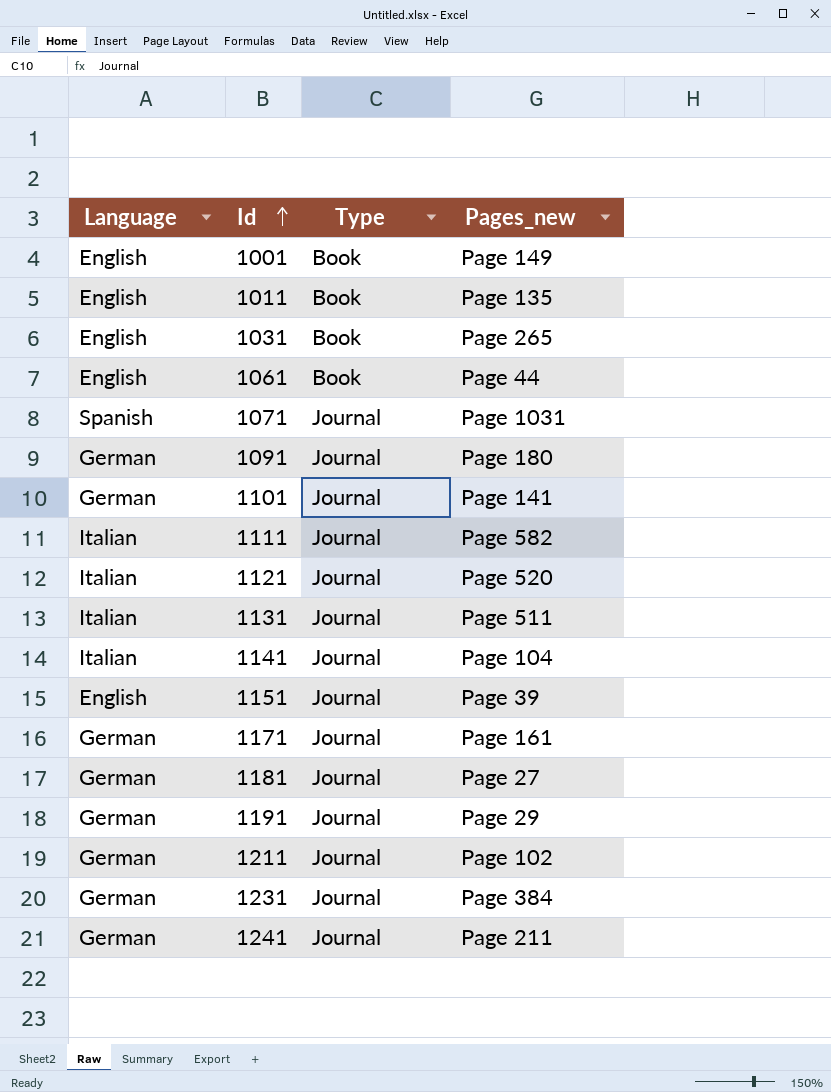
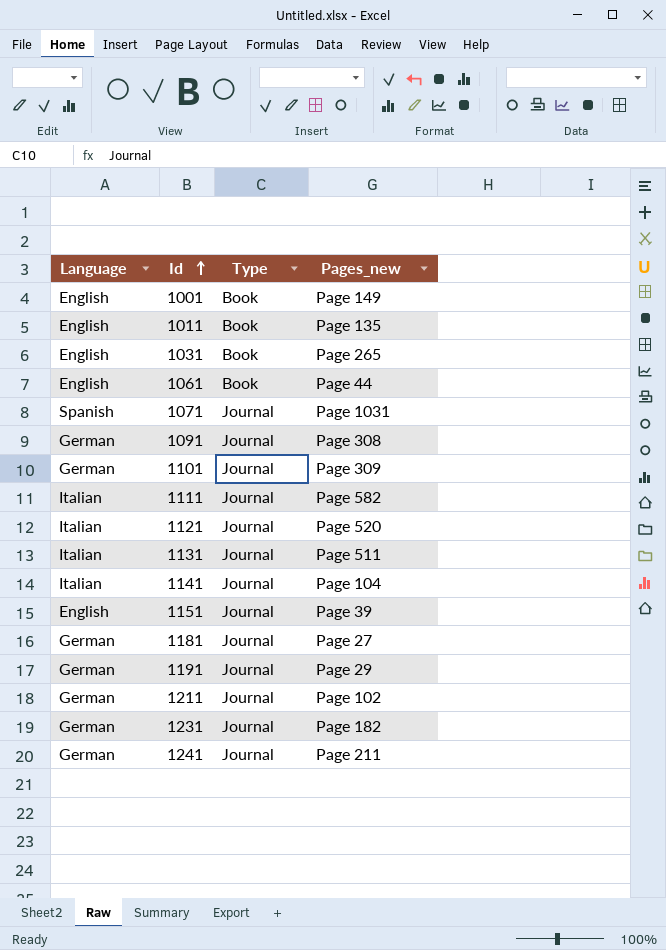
row 1171: German | Journal | Page 161 -> none
1091 | Pages_new: Page 180 -> Page 308
1101 | Pages_new: Page 141 -> Page 309
1231 | Pages_new: Page 384 -> Page 182

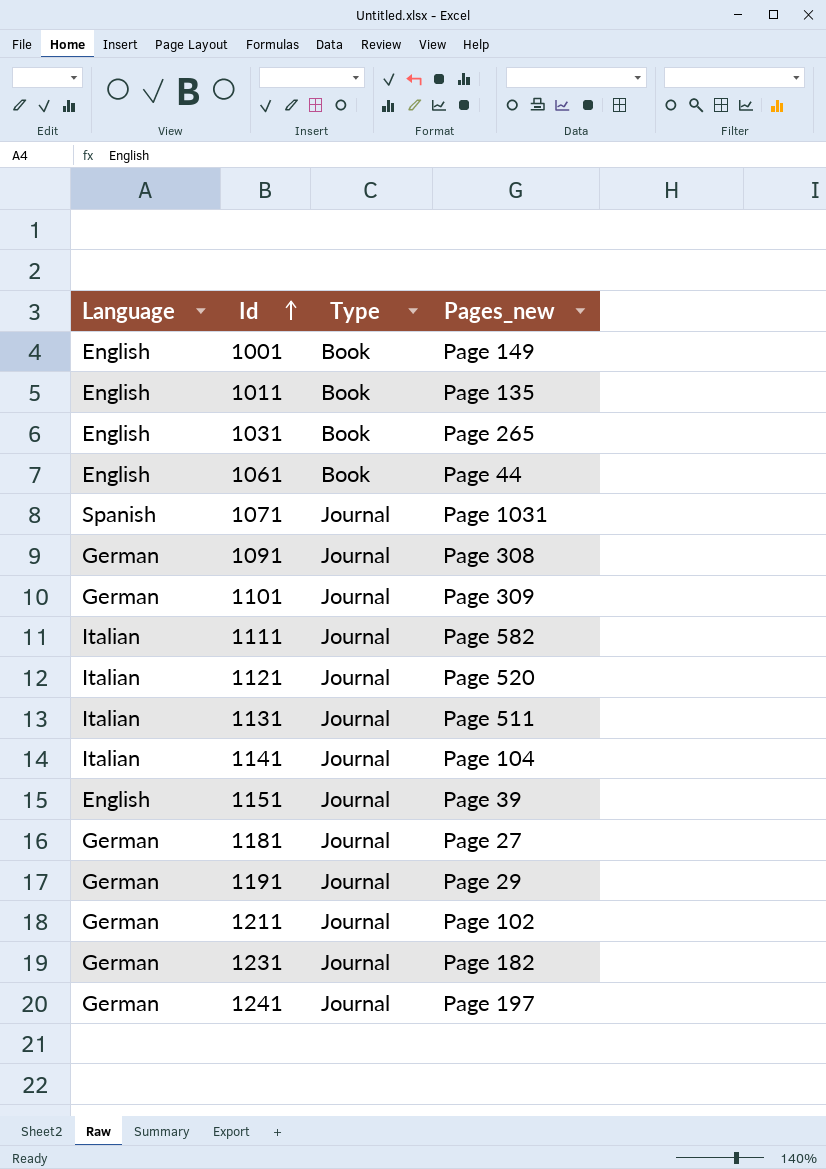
1241 | Pages_new: Page 211 -> Page 197

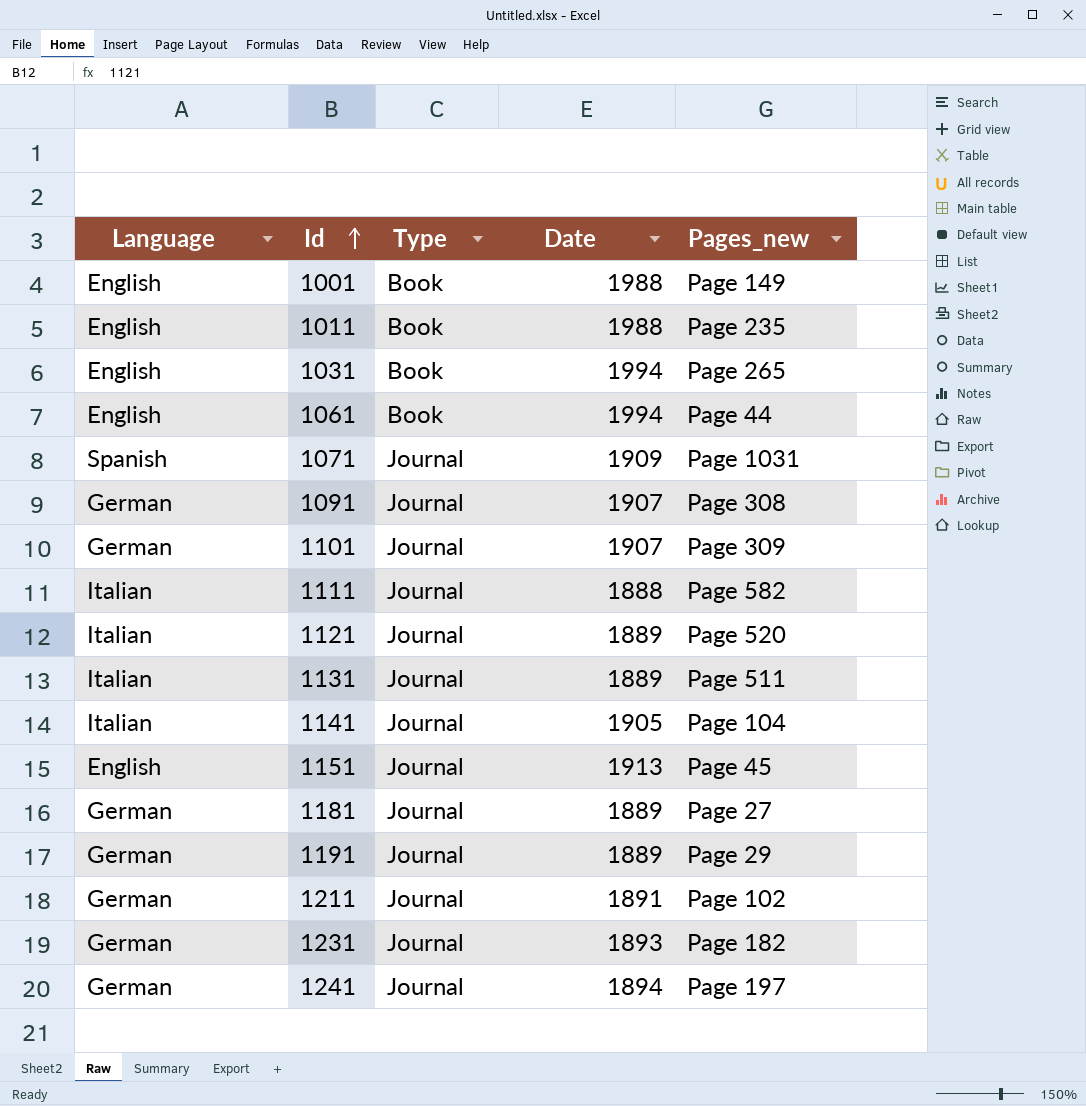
column Date | position: none -> 4
1011 | Pages_new: Page 135 -> Page 235
1151 | Pages_new: Page 39 -> Page 45

